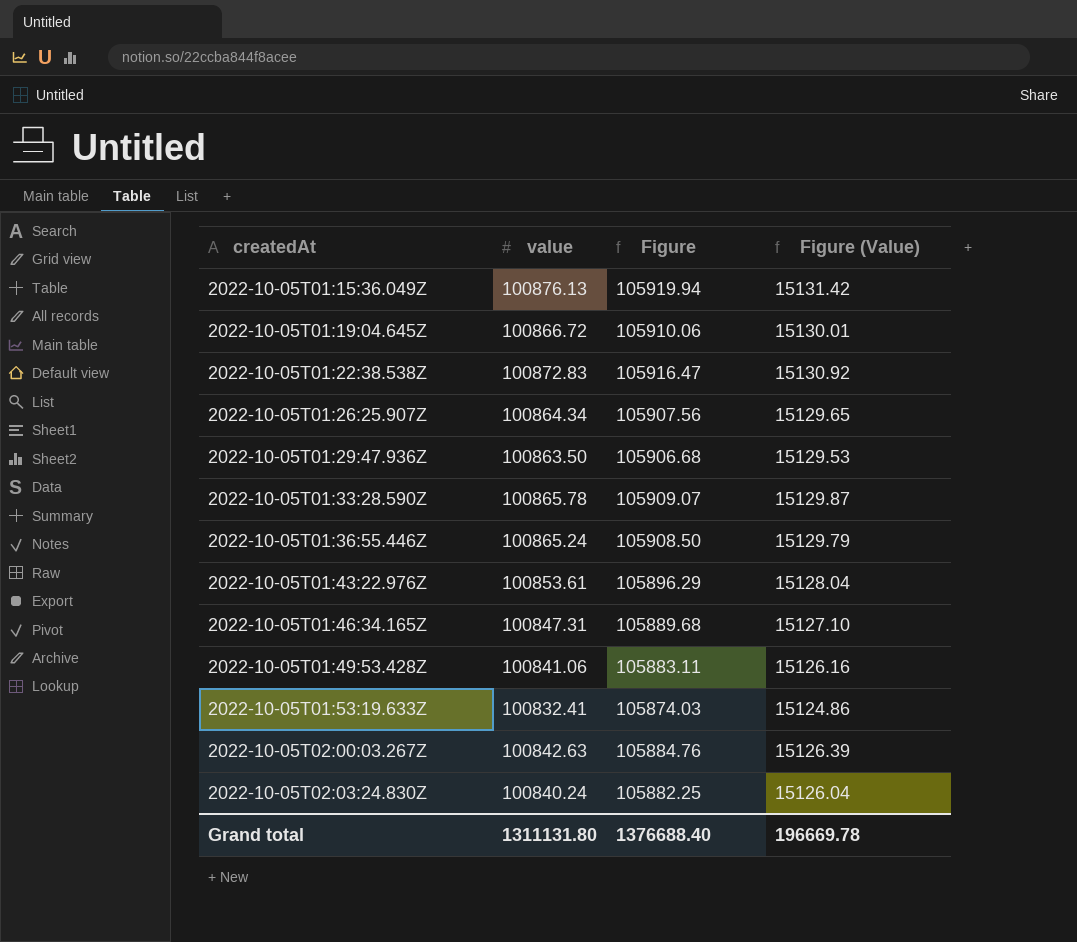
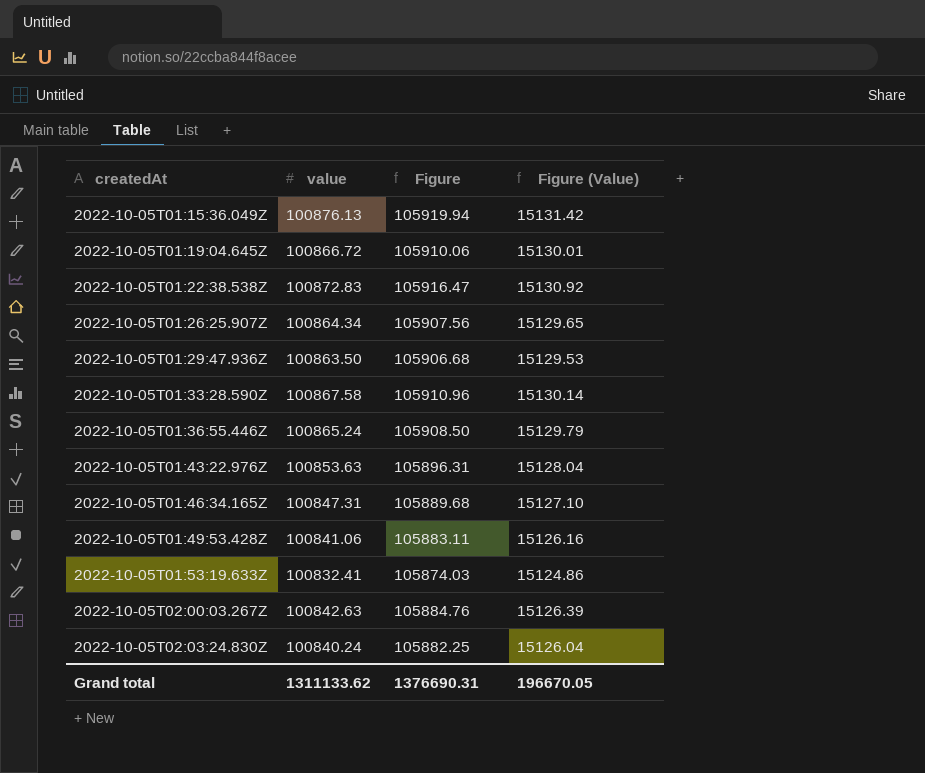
2022-10-05T01:33:28.590Z | value: 100865.78 -> 100867.58
2022-10-05T01:33:28.590Z | Figure: 105909.07 -> 105910.96
2022-10-05T01:33:28.590Z | Figure (Value): 15129.87 -> 15130.14
2022-10-05T01:43:22.976Z | value: 100853.61 -> 100853.63
2022-10-05T01:43:22.976Z | Figure: 105896.29 -> 105896.31
Grand total | value: 1311131.80 -> 1311133.62
Grand total | Figure: 1376688.40 -> 1376690.31
Grand total | Figure (Value): 196669.78 -> 196670.05

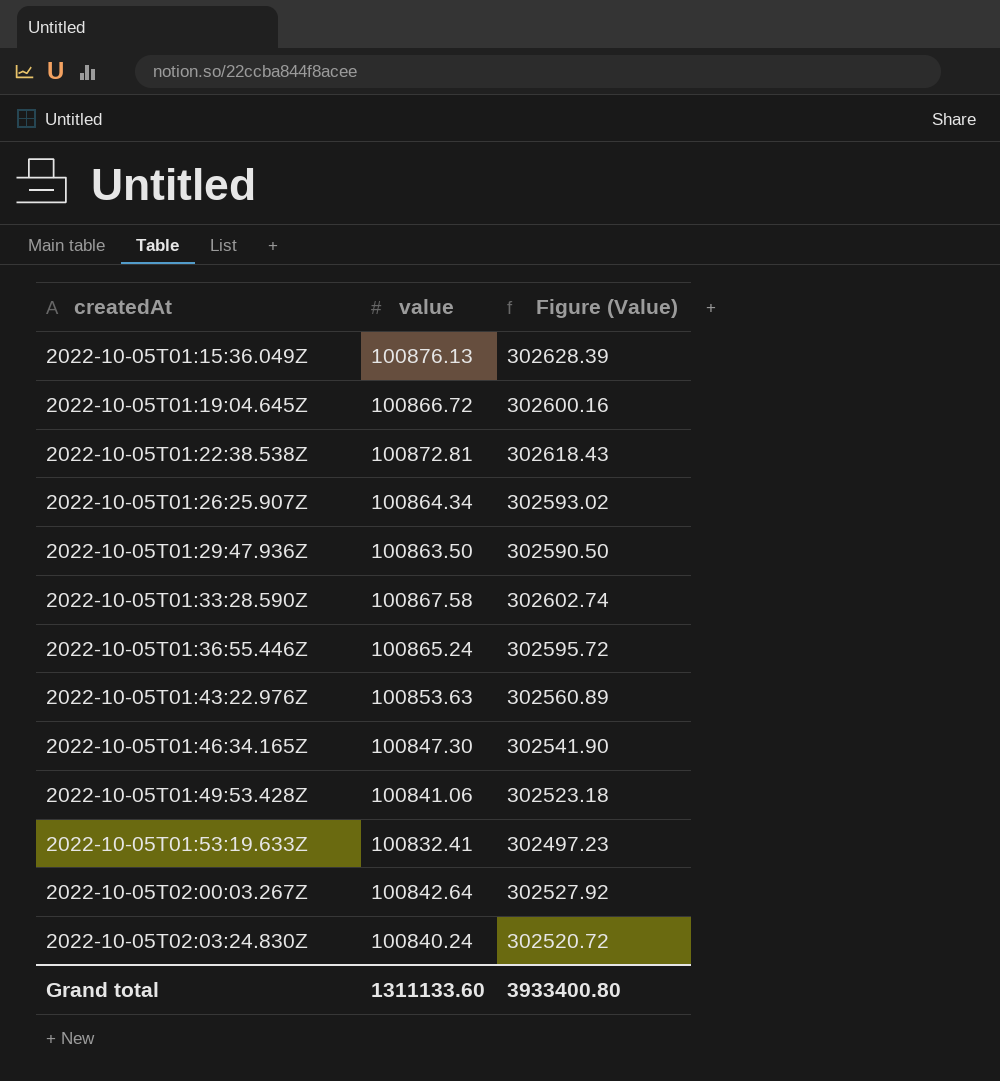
column Figure | formula: [value] * 1.05 -> none
column Figure (Value) | formula: [value] * 0.15 -> [value] * 3
2022-10-05T01:22:38.538Z | value: 100872.83 -> 100872.81
2022-10-05T01:46:34.165Z | value: 100847.31 -> 100847.30
2022-10-05T02:00:03.267Z | value: 100842.63 -> 100842.64
Grand total | value: 1311133.62 -> 1311133.60
Grand total | Figure (Value): 196670.05 -> 3933400.80

